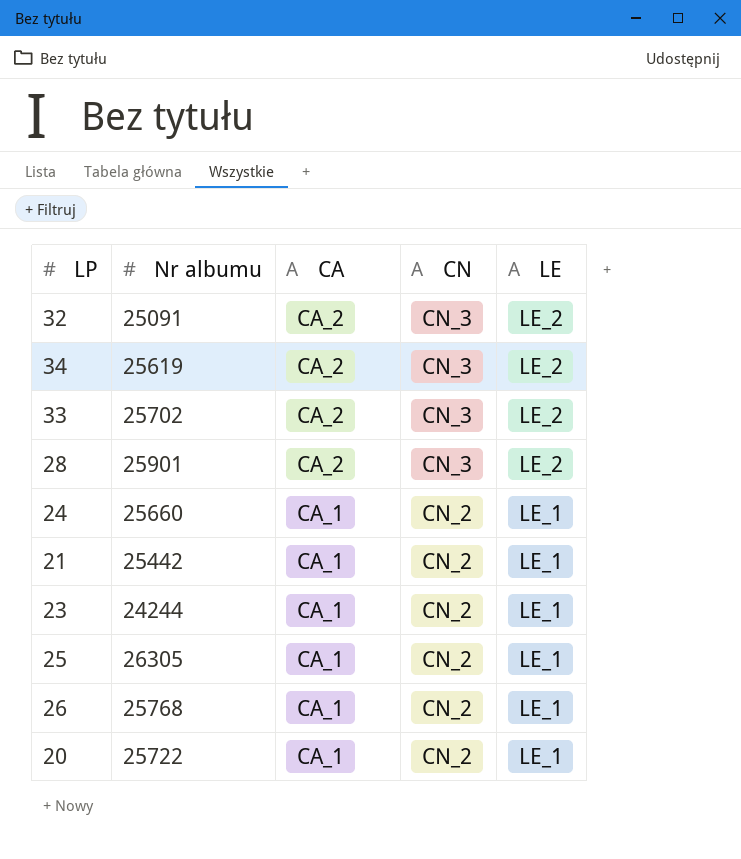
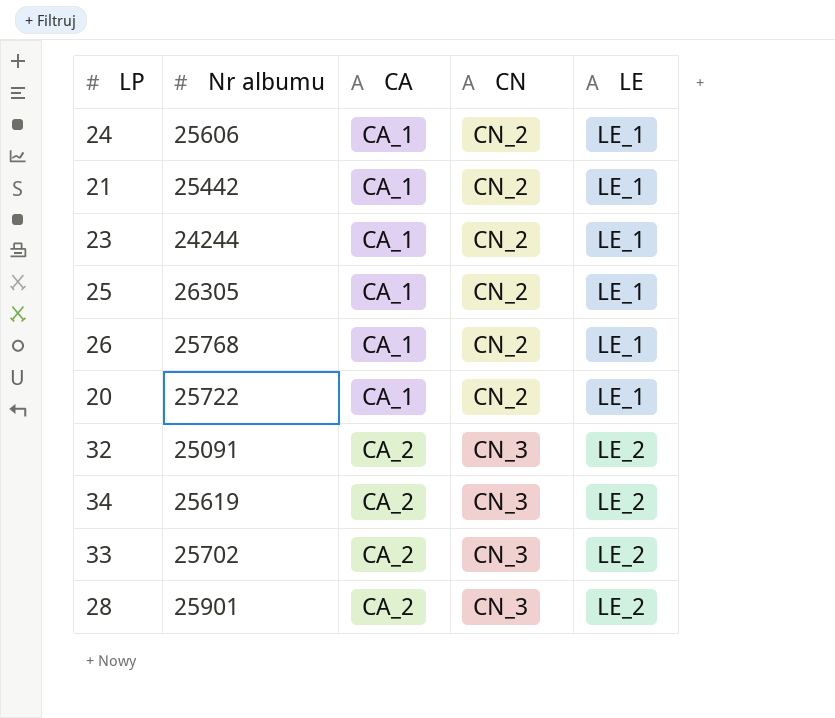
row order: CA descending -> CA ascending
24 | Nr albumu: 25660 -> 25606

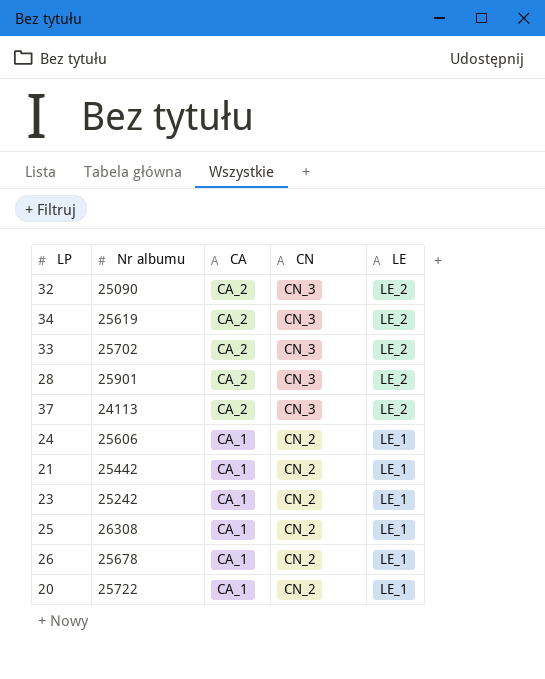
row order: CA ascending -> CA descending
32 | Nr albumu: 25091 -> 25090
row 37: none -> 24113 | CA_2 | CN_3 | LE_2
23 | Nr albumu: 24244 -> 25242
25 | Nr albumu: 26305 -> 26308
26 | Nr albumu: 25768 -> 25678

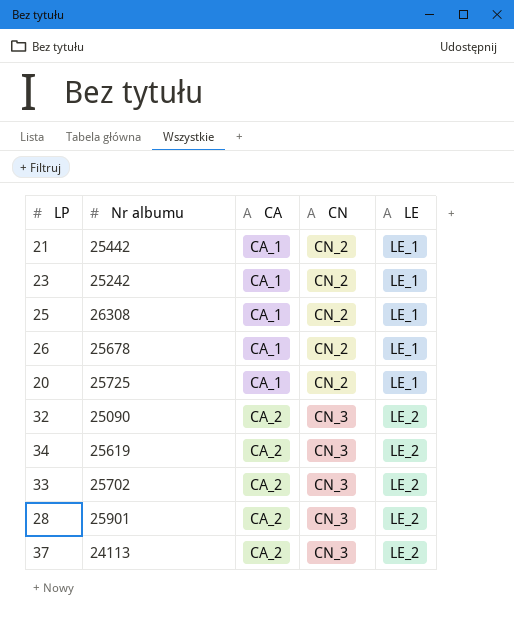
row order: CA descending -> CA ascending
row 24: 25606 | CA_1 | CN_2 | LE_1 -> none
20 | Nr albumu: 25722 -> 25725

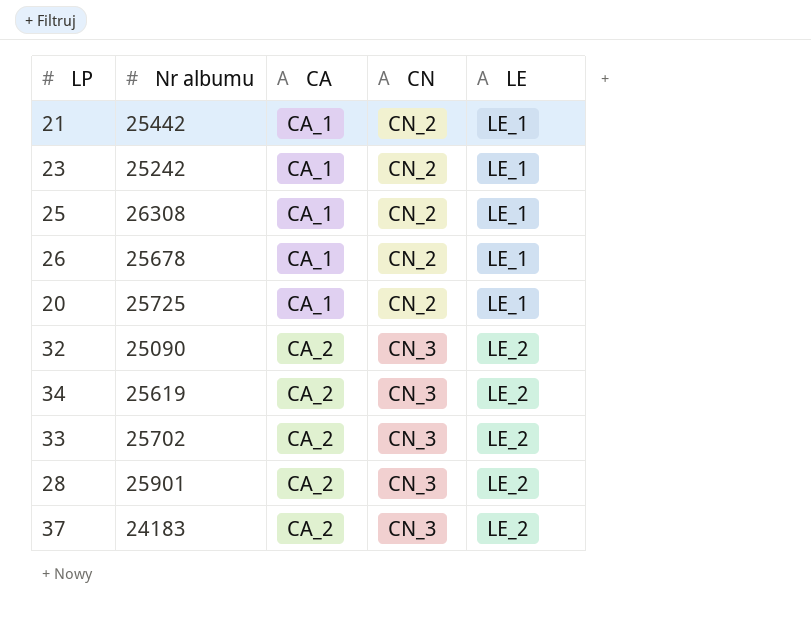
37 | Nr albumu: 24113 -> 24183

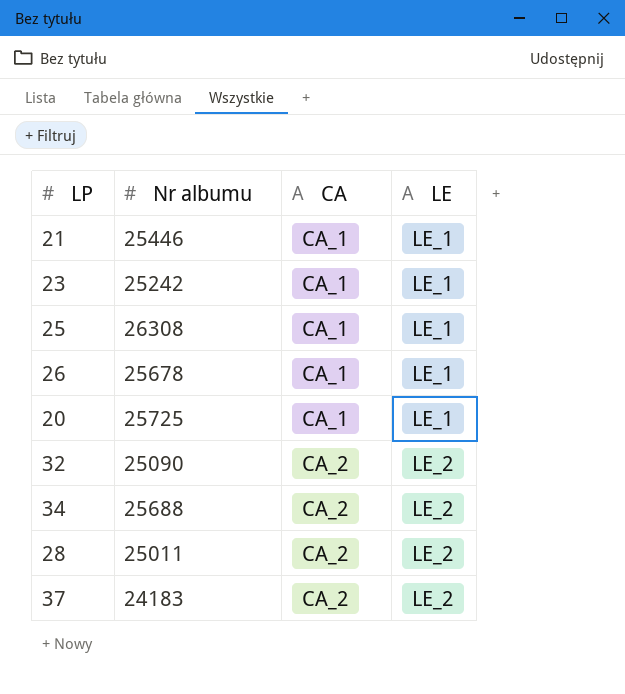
column CN | position: 4 -> none
row 33: 25702 | CA_2 | CN_3 | LE_2 -> none
21 | Nr albumu: 25442 -> 25446
34 | Nr albumu: 25619 -> 25688
28 | Nr albumu: 25901 -> 25011

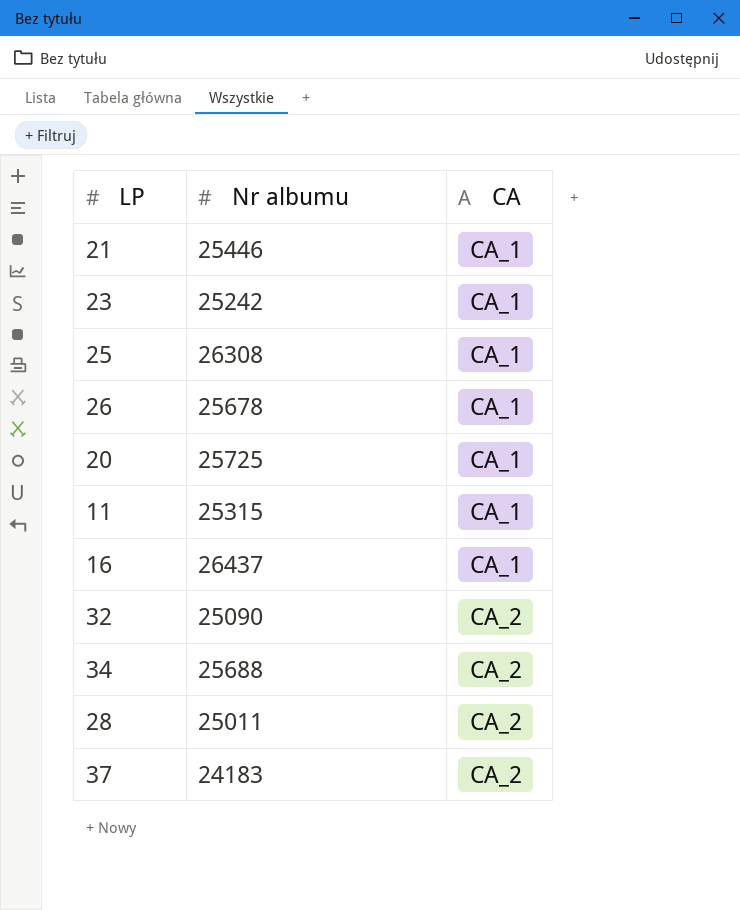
column LE | position: 4 -> none
row 11: none -> 25315 | CA_1
row 16: none -> 26437 | CA_1

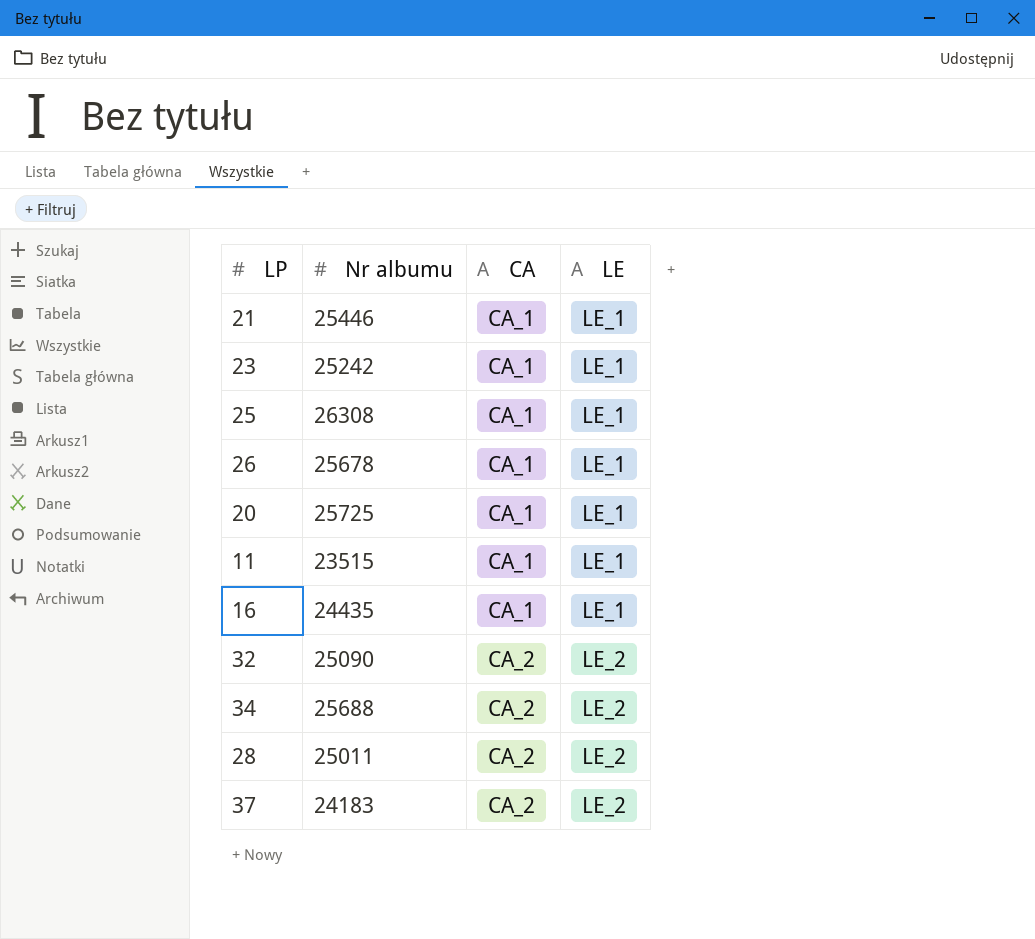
column LE | position: none -> 4
11 | Nr albumu: 25315 -> 23515
16 | Nr albumu: 26437 -> 24435

